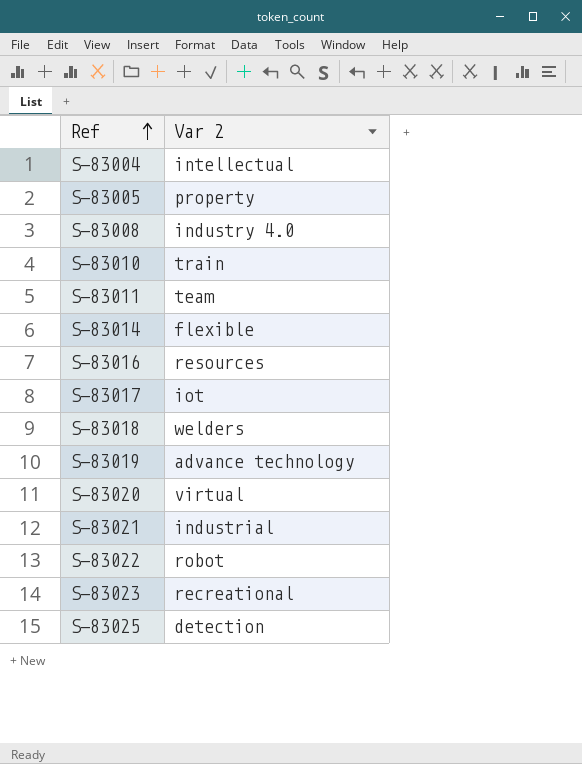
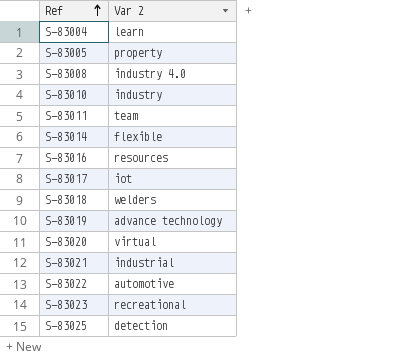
S-83004 | Var 2: intellectual -> learn
S-83010 | Var 2: train -> industry
S-83022 | Var 2: robot -> automotive

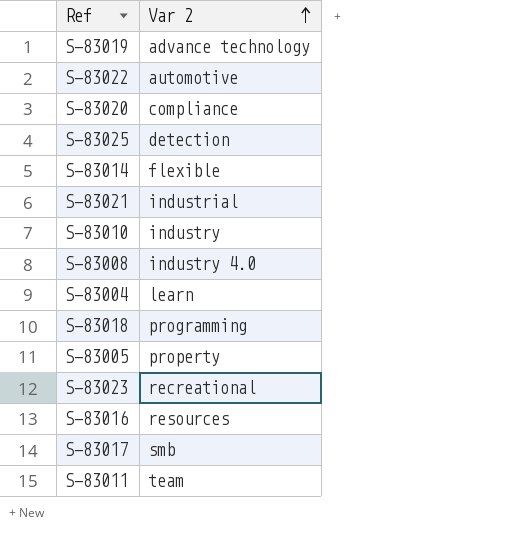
row order: Ref ascending -> Var 2 ascending
S-83020 | Var 2: virtual -> compliance
S-83018 | Var 2: welders -> programming
S-83017 | Var 2: iot -> smb

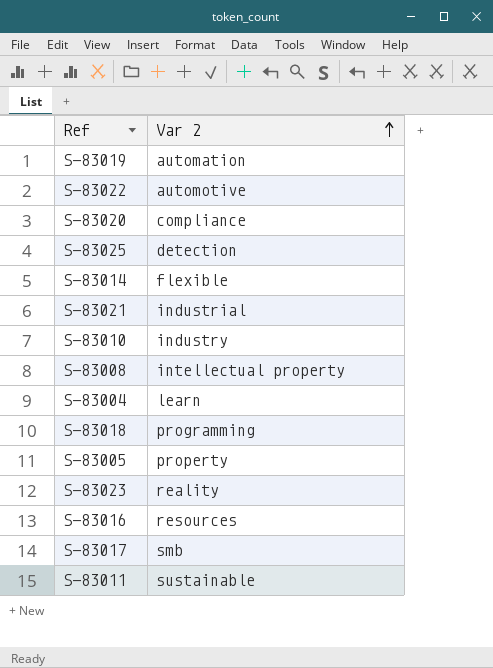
S-83019 | Var 2: advance technology -> automation
S-83008 | Var 2: industry 4.0 -> intellectual property
S-83023 | Var 2: recreational -> reality
S-83011 | Var 2: team -> sustainable

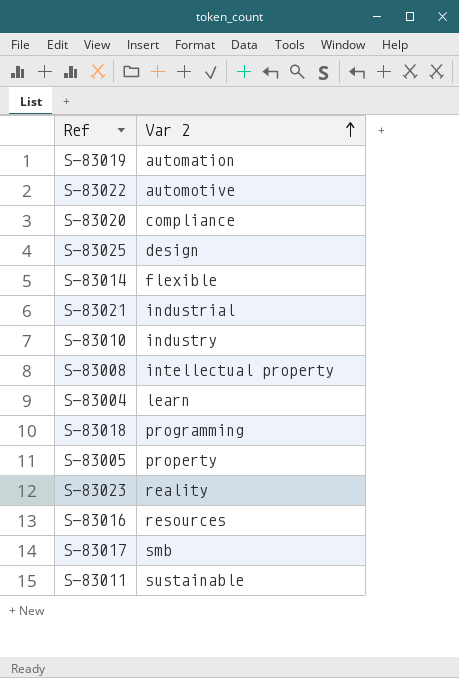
S-83025 | Var 2: detection -> design

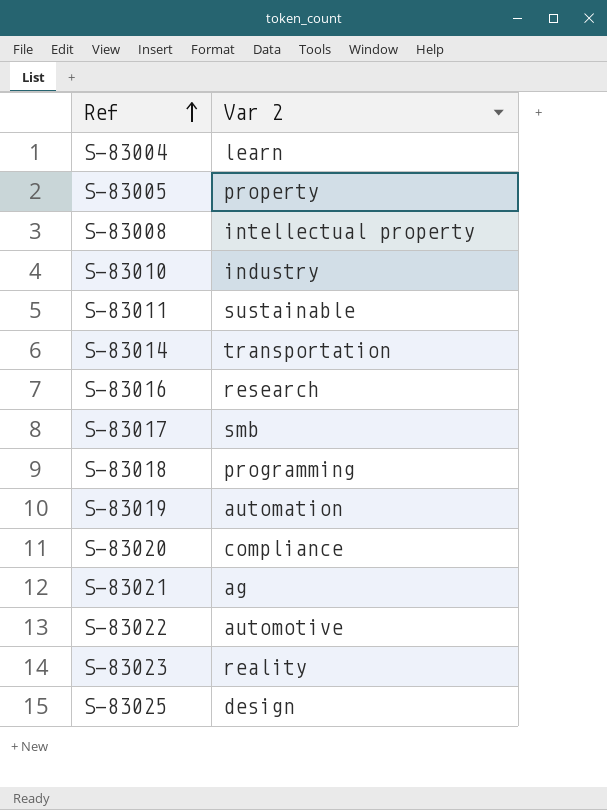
row order: Var 2 ascending -> Ref ascending
S-83014 | Var 2: flexible -> transportation
S-83016 | Var 2: resources -> research
S-83021 | Var 2: industrial -> ag

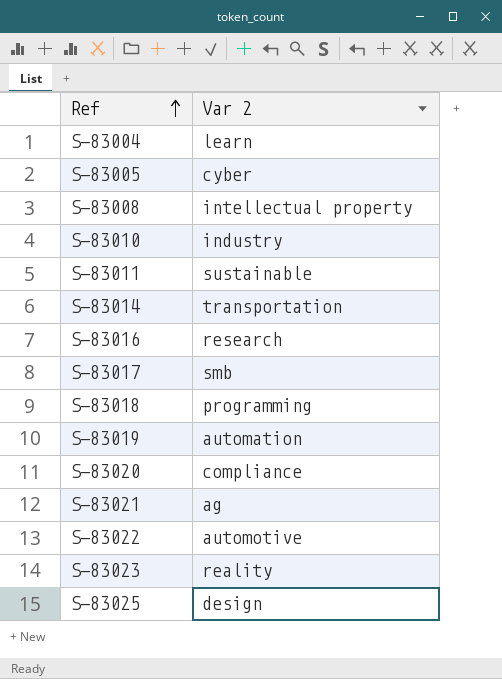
S-83005 | Var 2: property -> cyber

